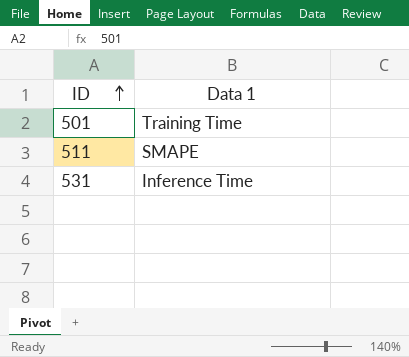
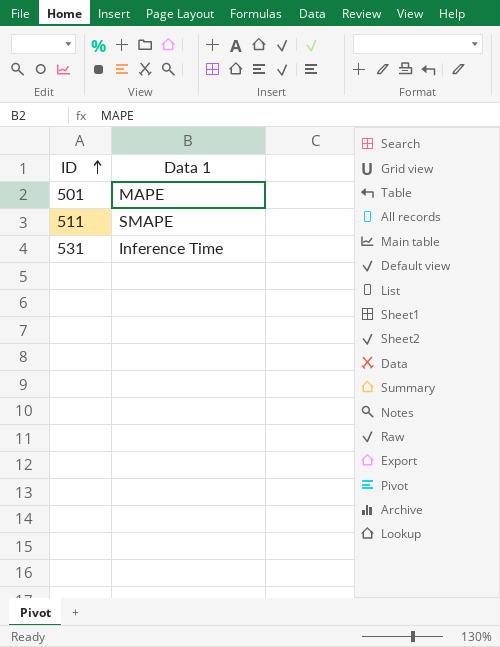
501 | Data 1: Training Time -> MAPE

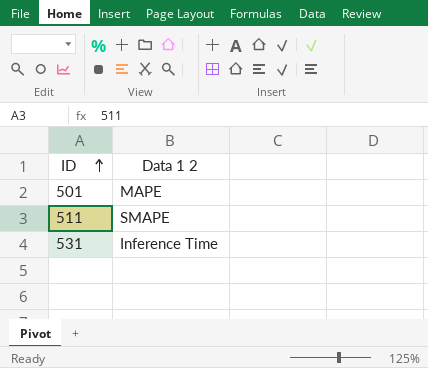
column name: Data 1 -> Data 1 2

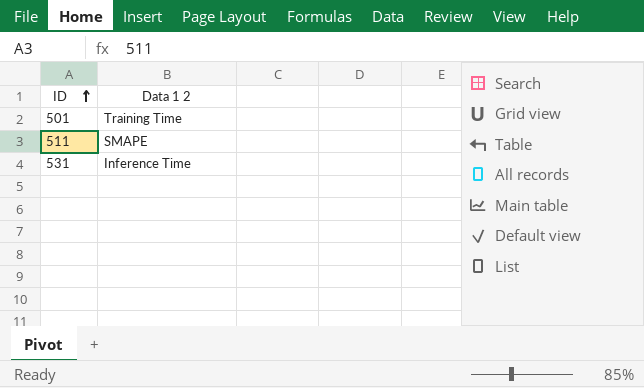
501 | Data 1 2: MAPE -> Training Time

